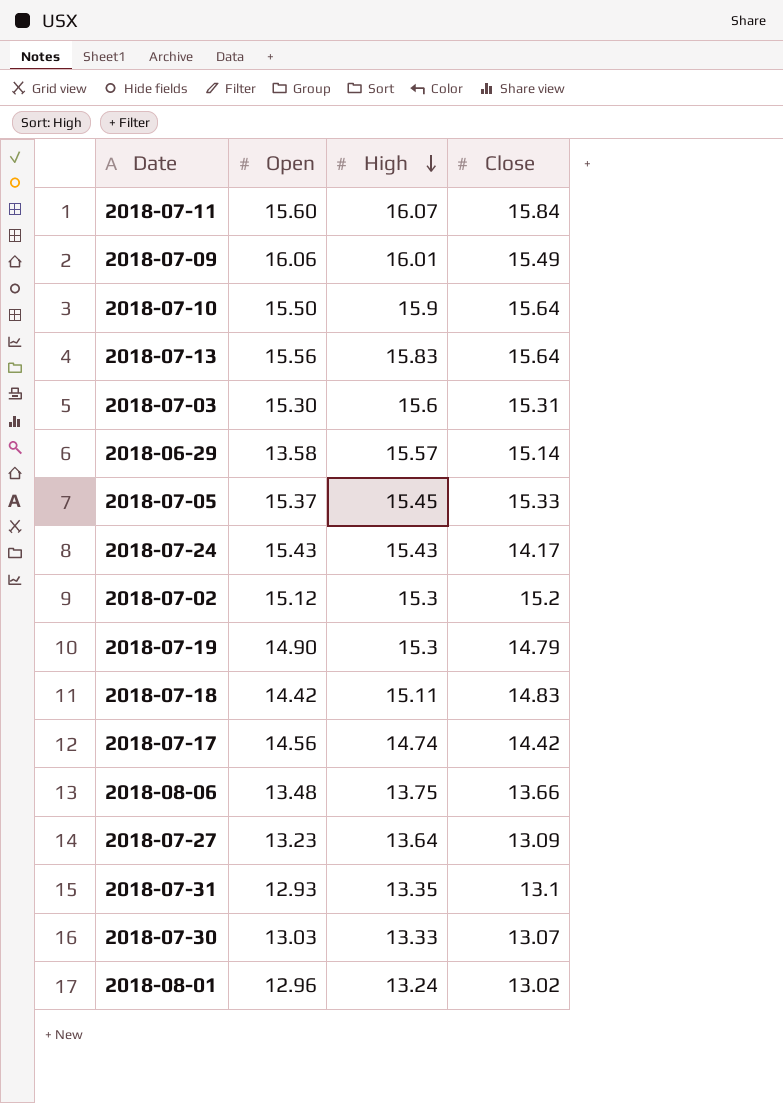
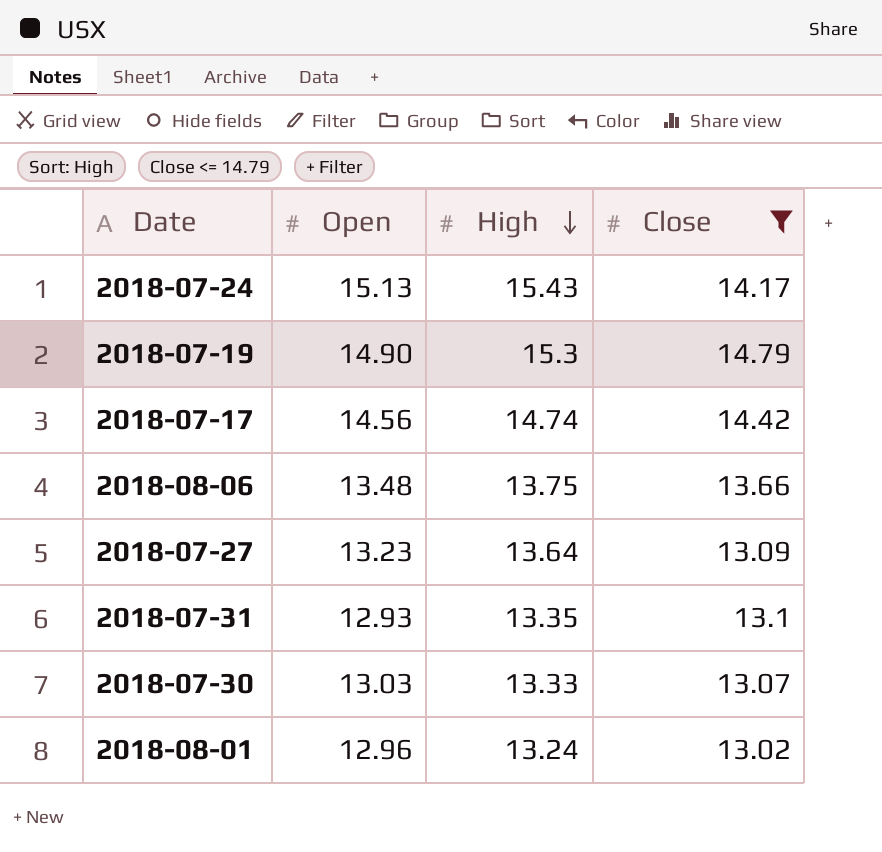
filter: none -> Close <= 14.79
2018-07-24 | Open: 15.43 -> 15.13

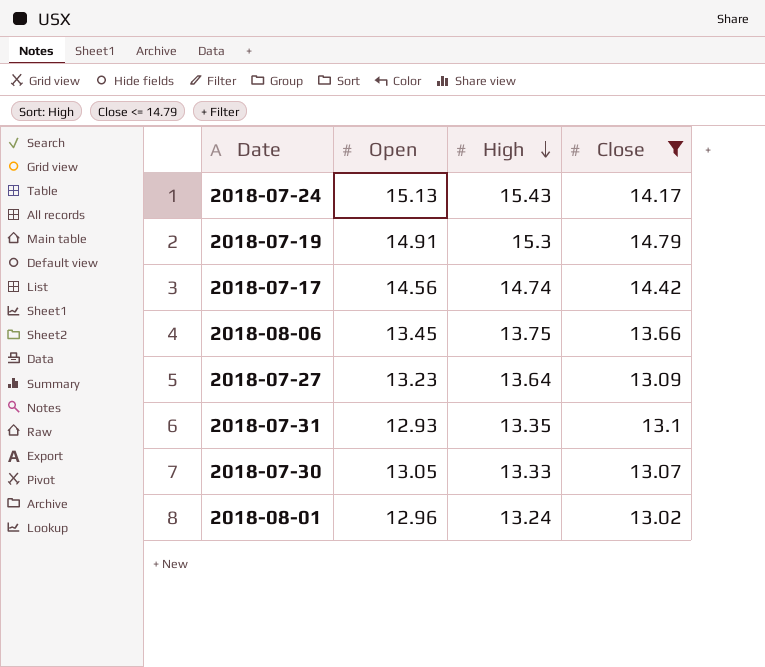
2018-07-19 | Open: 14.90 -> 14.91
2018-08-06 | Open: 13.48 -> 13.45
2018-07-30 | Open: 13.03 -> 13.05

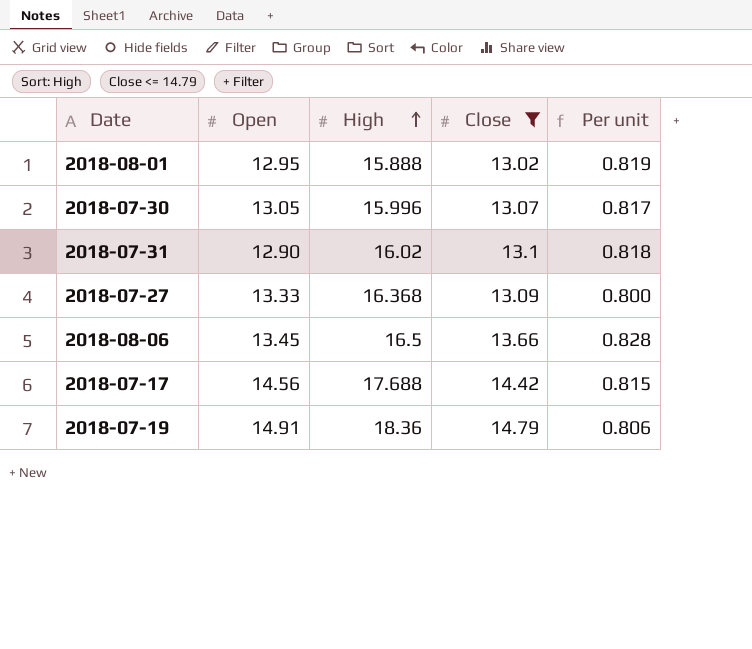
row order: High descending -> High ascending
column Per unit | formula: none -> [Close] / [High]
row 2018-07-24: 15.13 | 15.43 | 14.17 -> none
2018-08-01 | Open: 12.96 -> 12.95
2018-08-01 | High: 13.24 -> 15.888
2018-07-30 | High: 13.33 -> 15.996
2018-07-31 | Open: 12.93 -> 12.90
2018-07-31 | High: 13.35 -> 16.02
2018-07-27 | Open: 13.23 -> 13.33
2018-07-27 | High: 13.64 -> 16.368
2018-08-06 | High: 13.75 -> 16.5
2018-07-17 | High: 14.74 -> 17.688
2018-07-19 | High: 15.3 -> 18.36

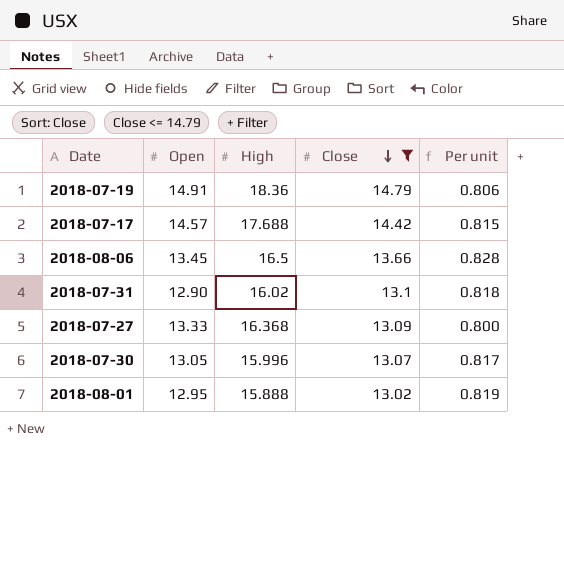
row order: High ascending -> Close descending
2018-07-17 | Open: 14.56 -> 14.57

